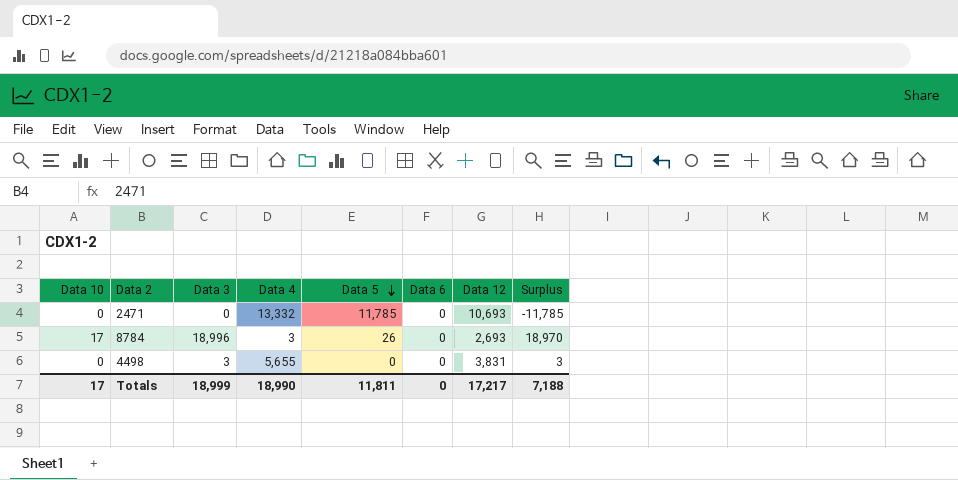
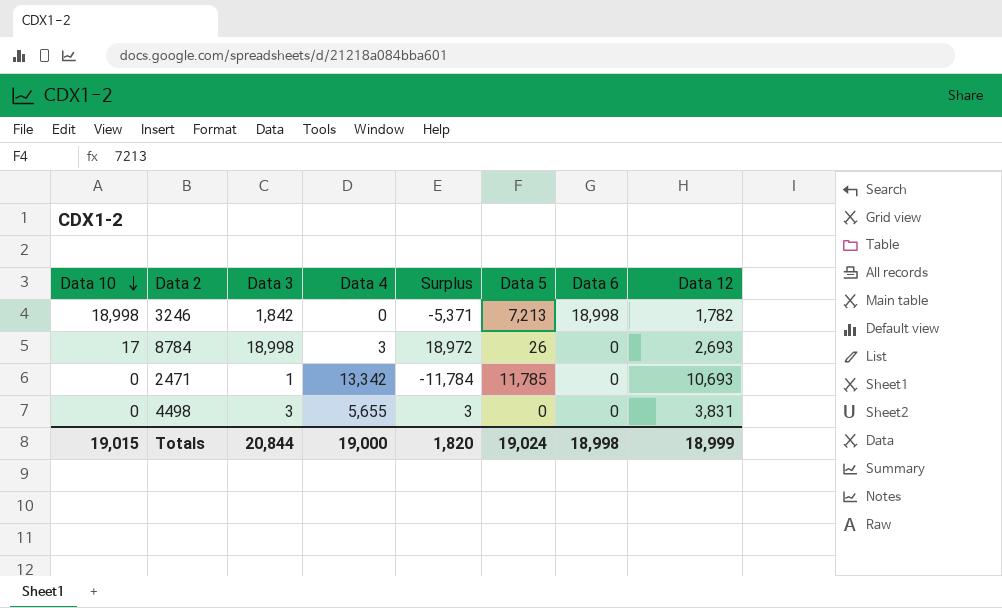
row order: Data 5 descending -> Data 10 descending
column Surplus | position: 8 -> 5
row 3246: none -> 18,998 | 1,842 | 0 | -5,371 | 7,213 | 18,998 | 1,782
8784 | Data 3: 18,996 -> 18,998
8784 | Surplus: 18,970 -> 18,972
2471 | Data 3: 0 -> 1
2471 | Data 4: 13,332 -> 13,342
2471 | Surplus: -11,785 -> -11,784
Totals | Data 10: 17 -> 19,015
Totals | Data 3: 18,999 -> 20,844
Totals | Data 4: 18,990 -> 19,000
Totals | Surplus: 7,188 -> 1,820
Totals | Data 5: 11,811 -> 19,024
Totals | Data 6: 0 -> 18,998
Totals | Data 12: 17,217 -> 18,999

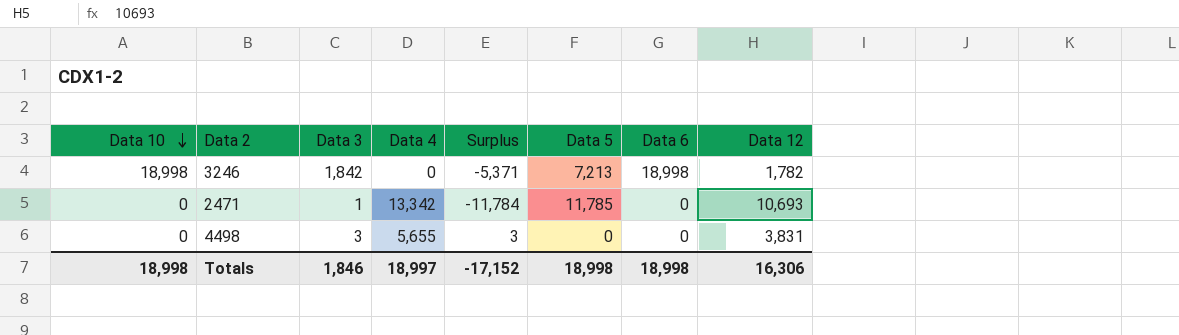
row 8784: 17 | 18,998 | 3 | 18,972 | 26 | 0 | 2,693 -> none
Totals | Data 10: 19,015 -> 18,998
Totals | Data 3: 20,844 -> 1,846
Totals | Data 4: 19,000 -> 18,997
Totals | Surplus: 1,820 -> -17,152
Totals | Data 5: 19,024 -> 18,998
Totals | Data 12: 18,999 -> 16,306

